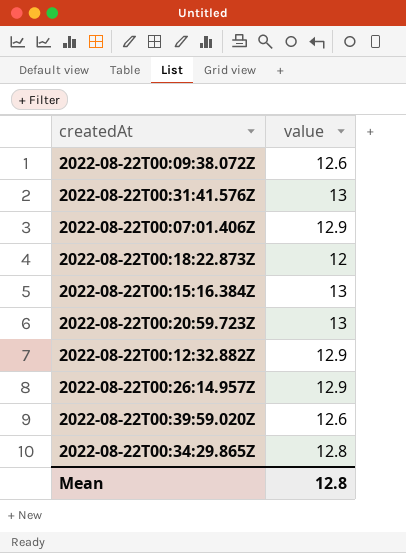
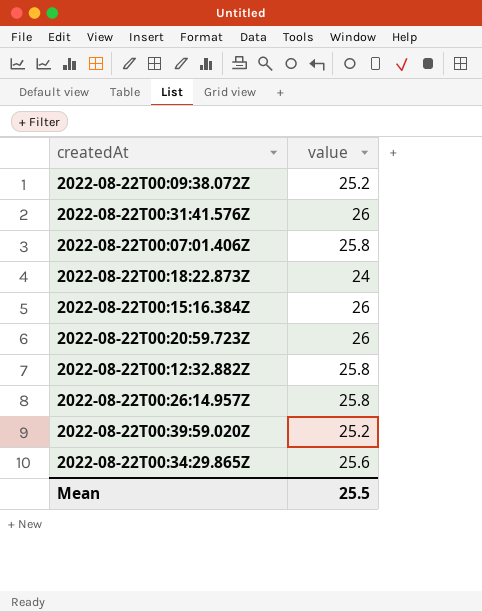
2022-08-22T00:09:38.072Z | value: 12.6 -> 25.2
2022-08-22T00:31:41.576Z | value: 13 -> 26
2022-08-22T00:07:01.406Z | value: 12.9 -> 25.8
2022-08-22T00:18:22.873Z | value: 12 -> 24
2022-08-22T00:15:16.384Z | value: 13 -> 26
2022-08-22T00:20:59.723Z | value: 13 -> 26
2022-08-22T00:12:32.882Z | value: 12.9 -> 25.8
2022-08-22T00:26:14.957Z | value: 12.9 -> 25.8
2022-08-22T00:39:59.020Z | value: 12.6 -> 25.2
2022-08-22T00:34:29.865Z | value: 12.8 -> 25.6
Mean | value: 12.8 -> 25.5

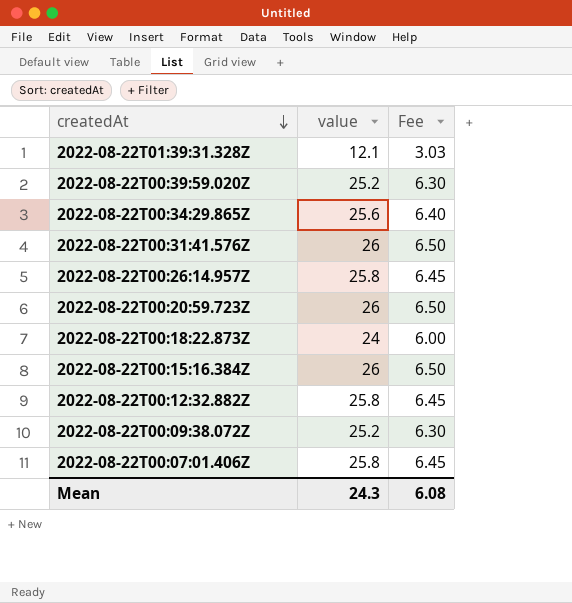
row order: none -> createdAt descending
column Fee | formula: none -> [value] * 0.25
row 2022-08-22T01:39:31.328Z: none -> 12.1 | 3.03
Mean | value: 25.5 -> 24.3

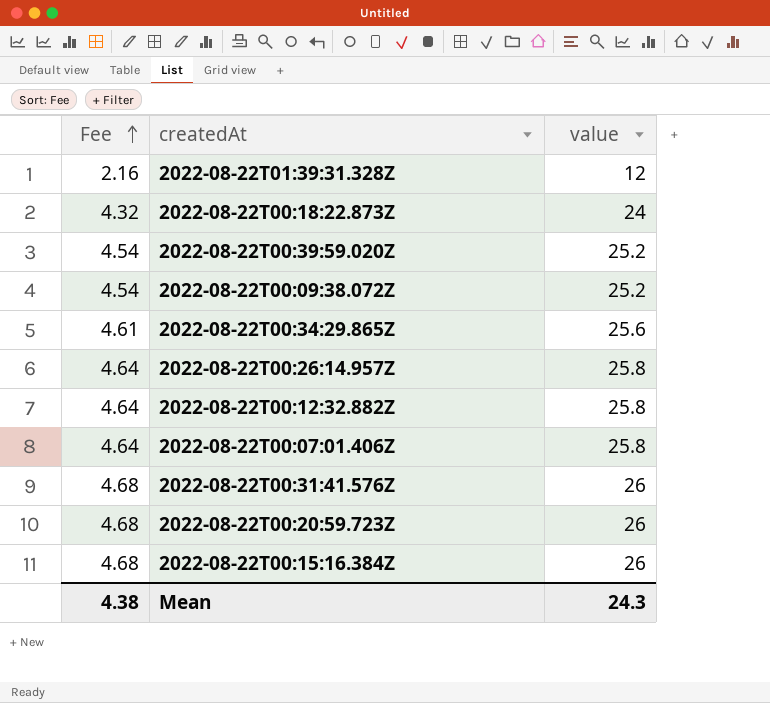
row order: createdAt descending -> Fee ascending
column Fee | formula: [value] * 0.25 -> [value] * 0.18
column Fee | position: 3 -> 1
2022-08-22T01:39:31.328Z | value: 12.1 -> 12
Mean | Fee: 6.08 -> 4.38

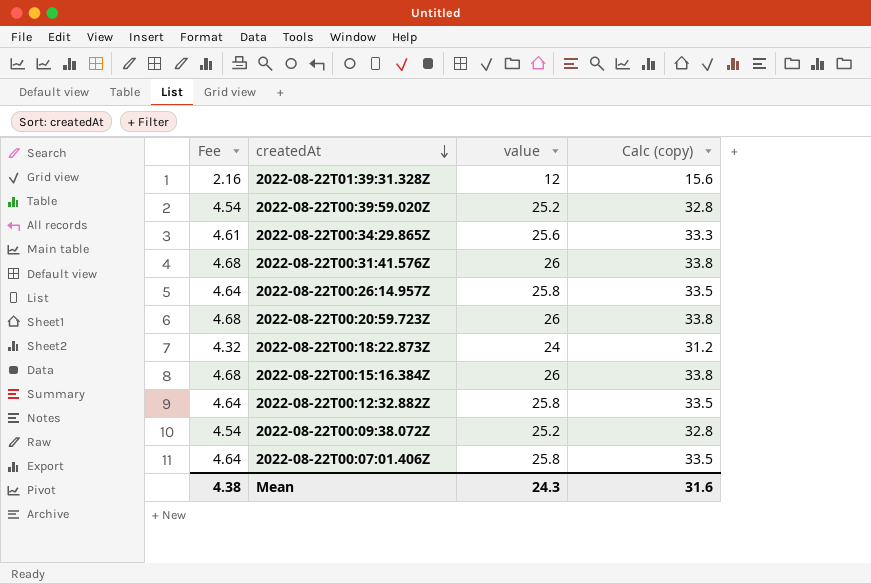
row order: Fee ascending -> createdAt descending
column Calc (copy) | formula: none -> [value] * 1.3

